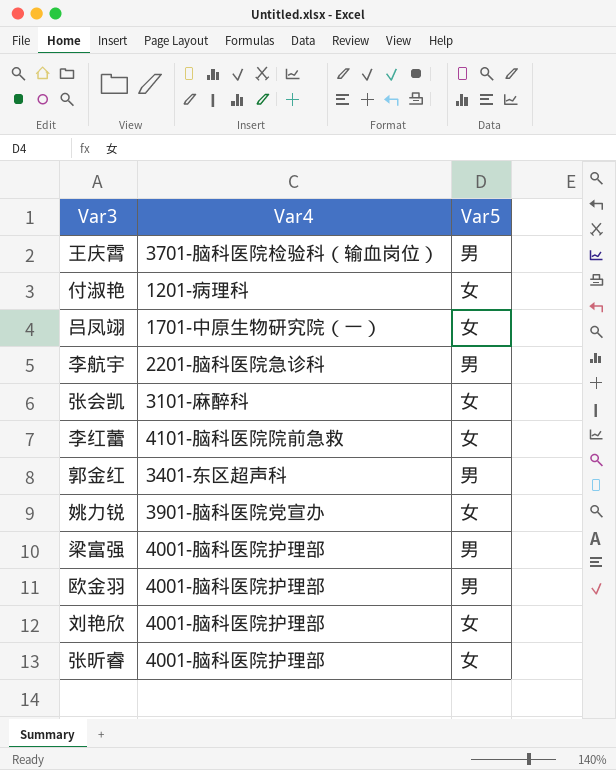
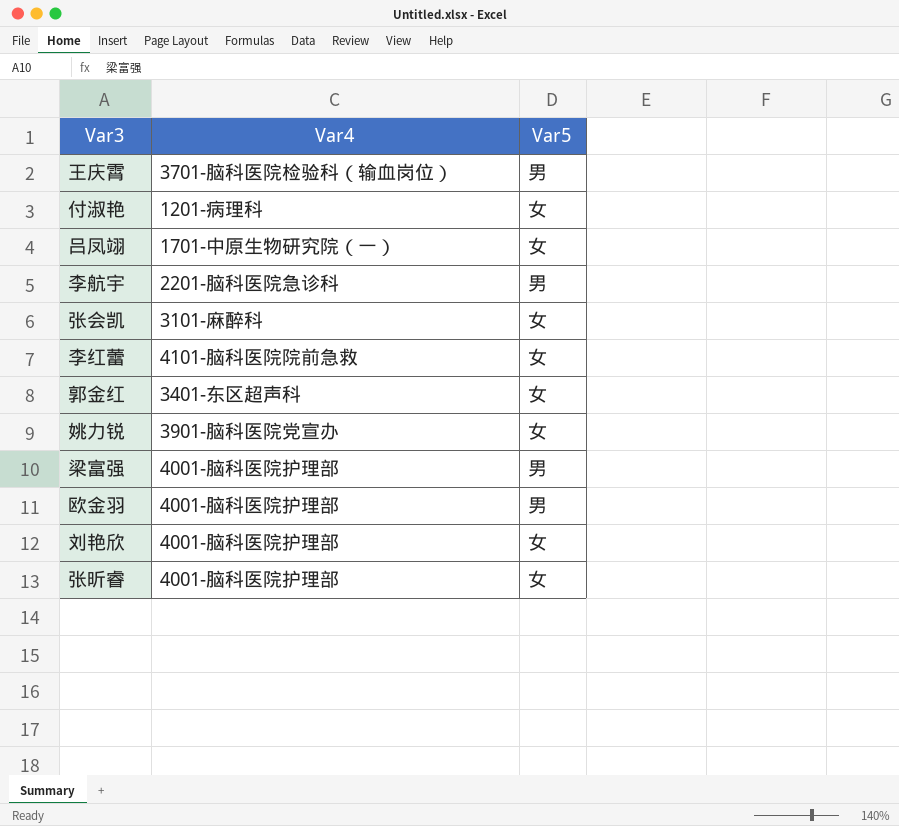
郭金红 | Var5: 男 -> 女

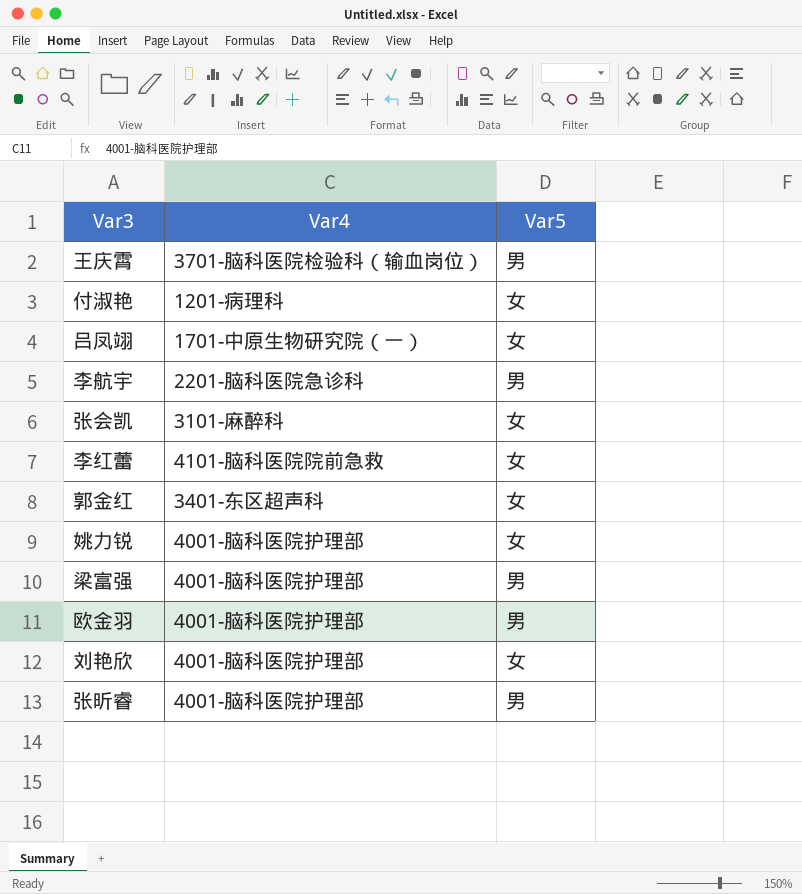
姚力锐 | Var4: 3901-脑科医院党宣办 -> 4001-脑科医院护理部
张昕睿 | Var5: 女 -> 男

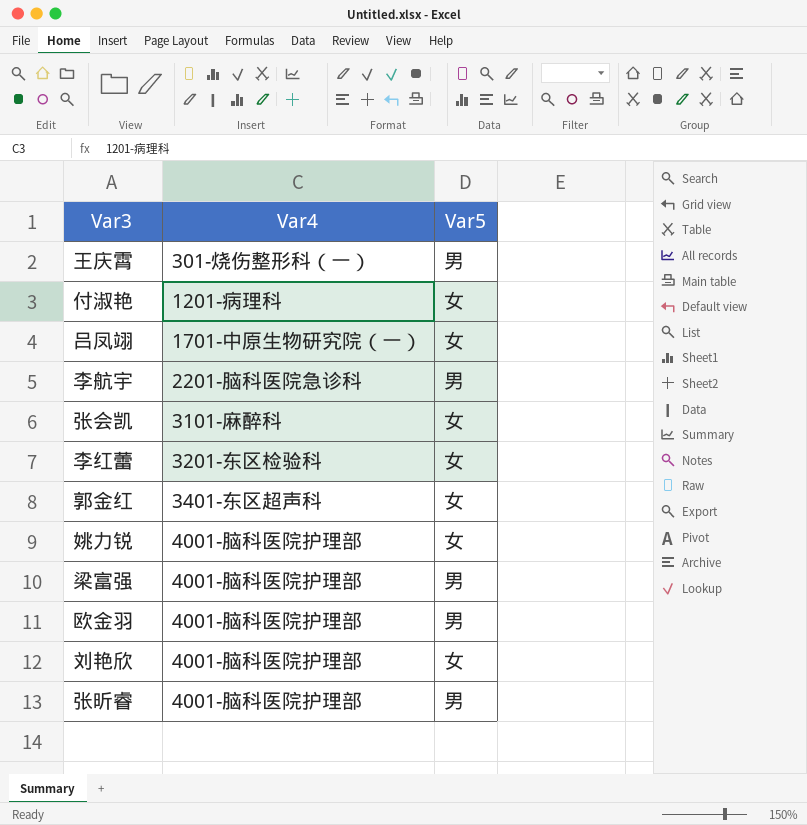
王庆霄 | Var4: 3701-脑科医院检验科（输血岗位） -> 301-烧伤整形科（一）
李红蕾 | Var4: 4101-脑科医院院前急救 -> 3201-东区检验科

